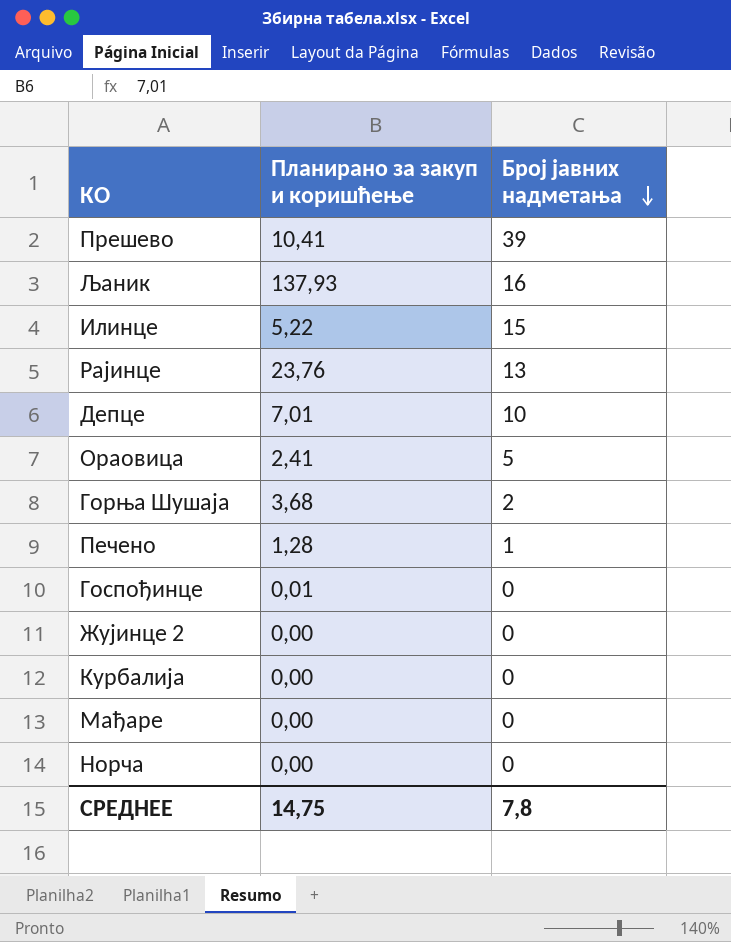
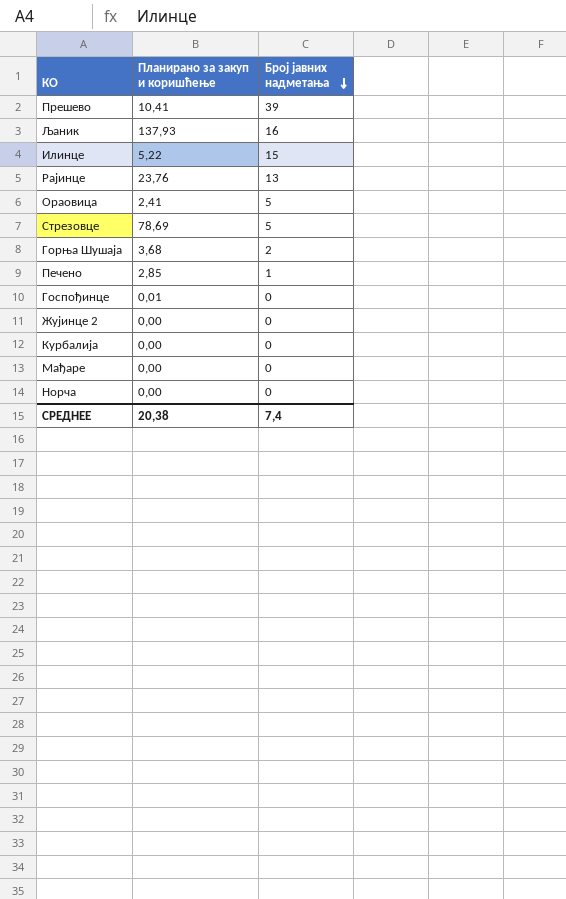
row Депце: 7,01 | 10 -> none
row Стрезовце: none -> 78,69 | 5
Печено | Планирано за закуп и коришћење: 1,28 -> 2,85
СРЕДНЕЕ | Планирано за закуп и коришћење: 14,75 -> 20,38
СРЕДНЕЕ | Број јавних надметања: 7,8 -> 7,4

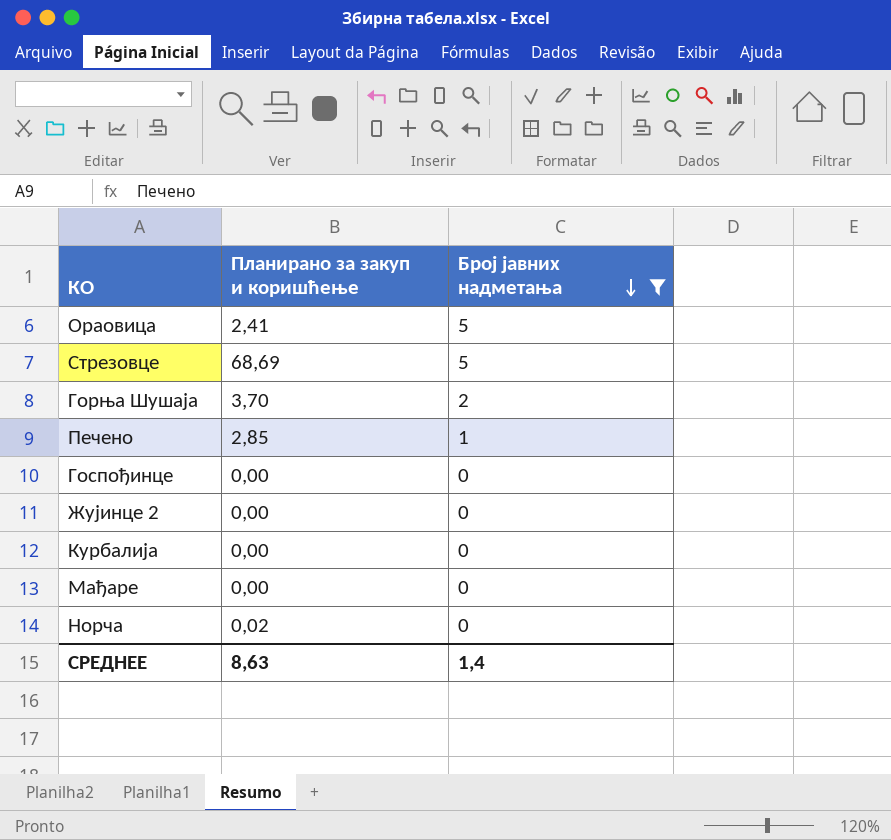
filter: none -> Број јавних надметања <= 5
Стрезовце | Планирано за закуп и коришћење: 78,69 -> 68,69
Горња Шушаја | Планирано за закуп и коришћење: 3,68 -> 3,70
Госпођинце | Планирано за закуп и коришћење: 0,01 -> 0,00
Норча | Планирано за закуп и коришћење: 0,00 -> 0,02
СРЕДНЕЕ | Планирано за закуп и коришћење: 20,38 -> 8,63
СРЕДНЕЕ | Број јавних надметања: 7,4 -> 1,4

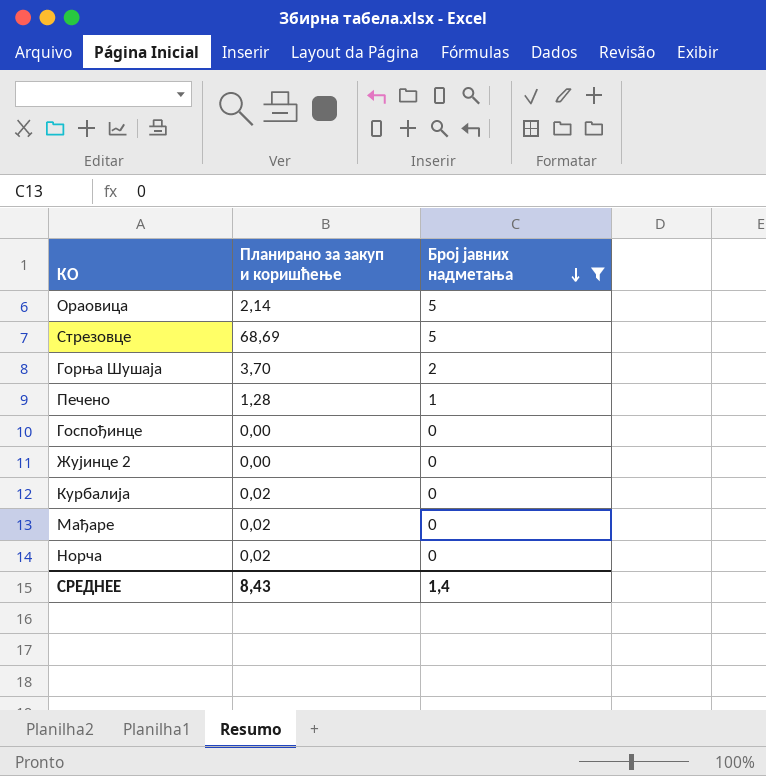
Ораовица | Планирано за закуп и коришћење: 2,41 -> 2,14
Печено | Планирано за закуп и коришћење: 2,85 -> 1,28
Курбалија | Планирано за закуп и коришћење: 0,00 -> 0,02
Мађаре | Планирано за закуп и коришћење: 0,00 -> 0,02
СРЕДНЕЕ | Планирано за закуп и коришћење: 8,63 -> 8,43

